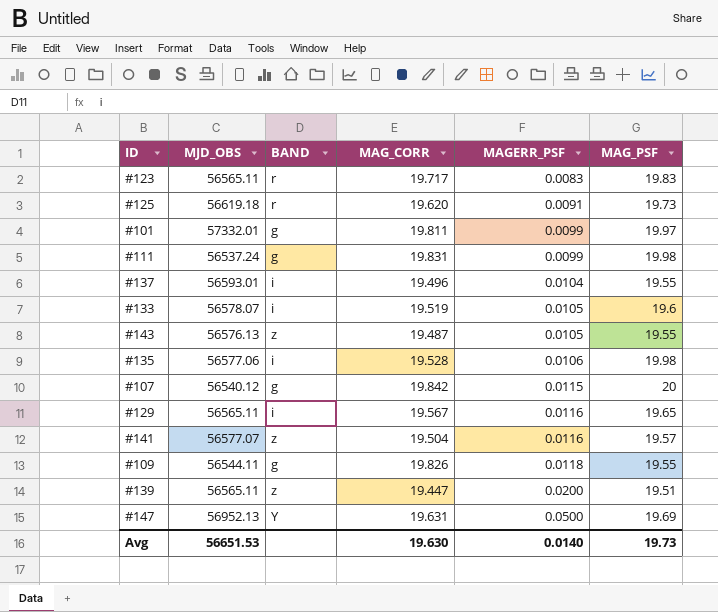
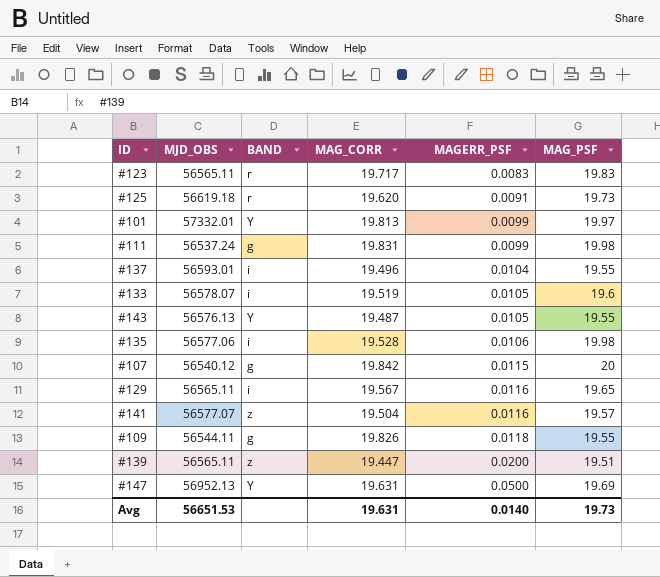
#101 | BAND: g -> Y
#101 | MAG_CORR: 19.811 -> 19.813
#143 | BAND: z -> Y
Avg | MAG_CORR: 19.630 -> 19.631

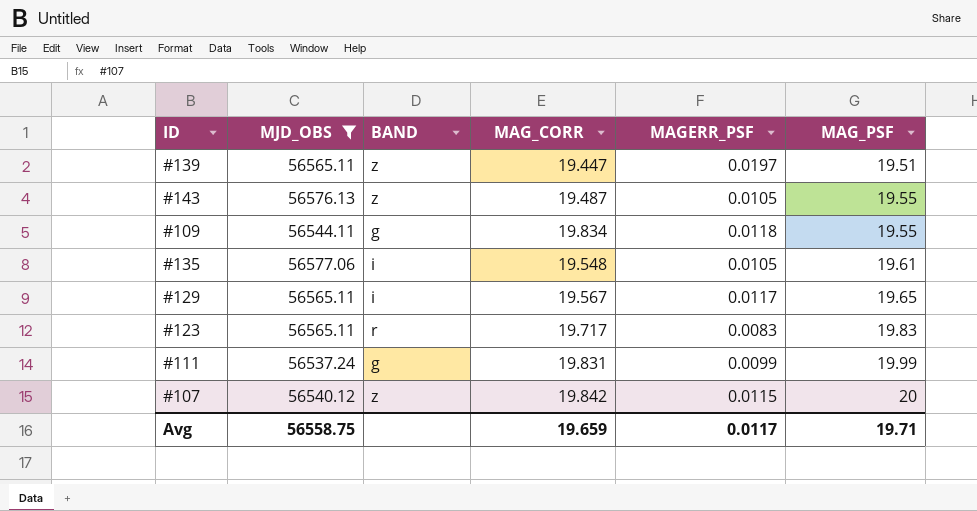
filter: none -> MJD_OBS <= 56577.06
row order: MAGERR_PSF ascending -> MAG_PSF ascending
#139 | MAGERR_PSF: 0.0200 -> 0.0197
#143 | BAND: Y -> z
#109 | MAG_CORR: 19.826 -> 19.834
#135 | MAG_CORR: 19.528 -> 19.548
#135 | MAGERR_PSF: 0.0106 -> 0.0105
#135 | MAG_PSF: 19.98 -> 19.61
#129 | MAGERR_PSF: 0.0116 -> 0.0117
#111 | MAG_PSF: 19.98 -> 19.99
#107 | BAND: g -> z
Avg | MJD_OBS: 56651.53 -> 56558.75
Avg | MAG_CORR: 19.631 -> 19.659
Avg | MAGERR_PSF: 0.0140 -> 0.0117
Avg | MAG_PSF: 19.73 -> 19.71

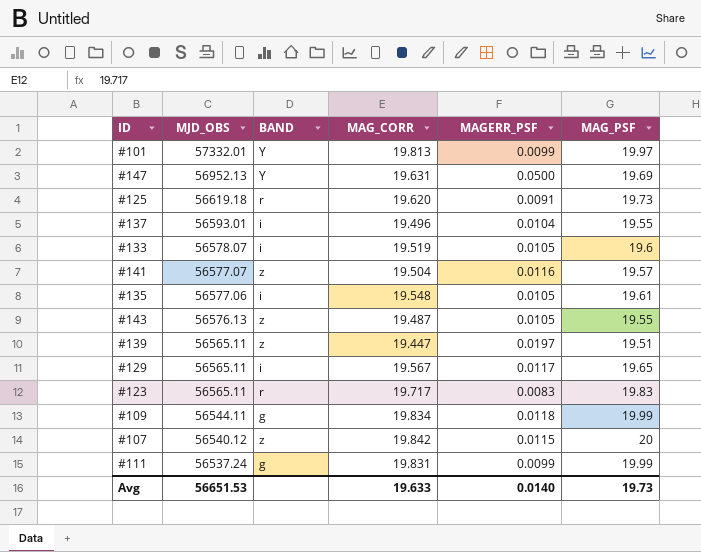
filter: MJD_OBS <= 56577.06 -> none
row order: MAG_PSF ascending -> MJD_OBS descending
#109 | MAG_PSF: 19.55 -> 19.99
Avg | MJD_OBS: 56558.75 -> 56651.53
Avg | MAG_CORR: 19.659 -> 19.633
Avg | MAGERR_PSF: 0.0117 -> 0.0140
Avg | MAG_PSF: 19.71 -> 19.73

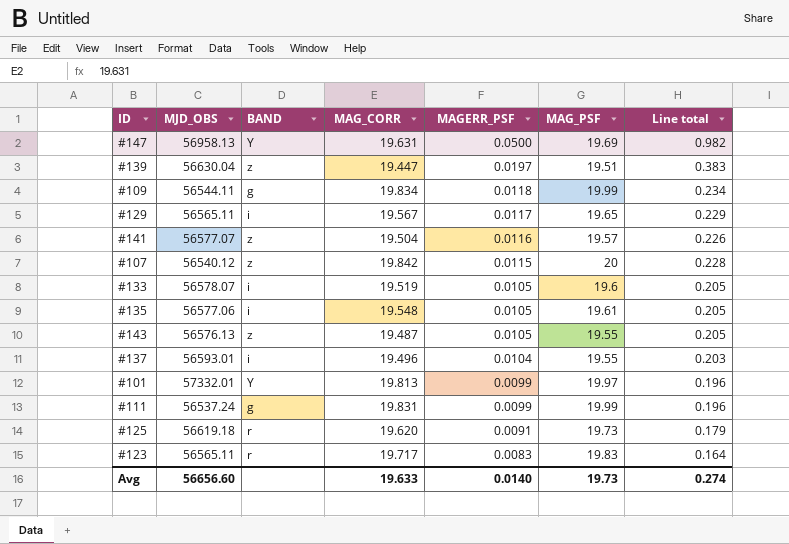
row order: MJD_OBS descending -> MAGERR_PSF descending
column Line total | formula: none -> [MAG_CORR] * [MAGERR_PSF]
#147 | MJD_OBS: 56952.13 -> 56958.13
#139 | MJD_OBS: 56565.11 -> 56630.04
Avg | MJD_OBS: 56651.53 -> 56656.60

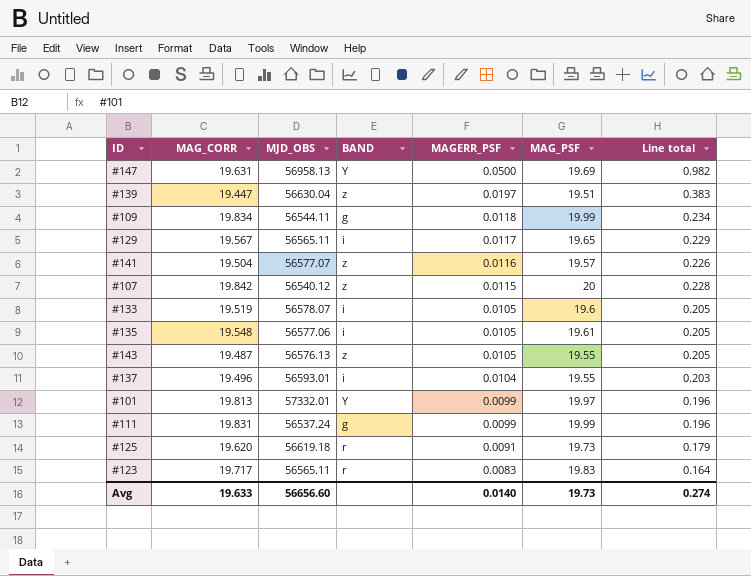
column MAG_CORR | position: 4 -> 2

